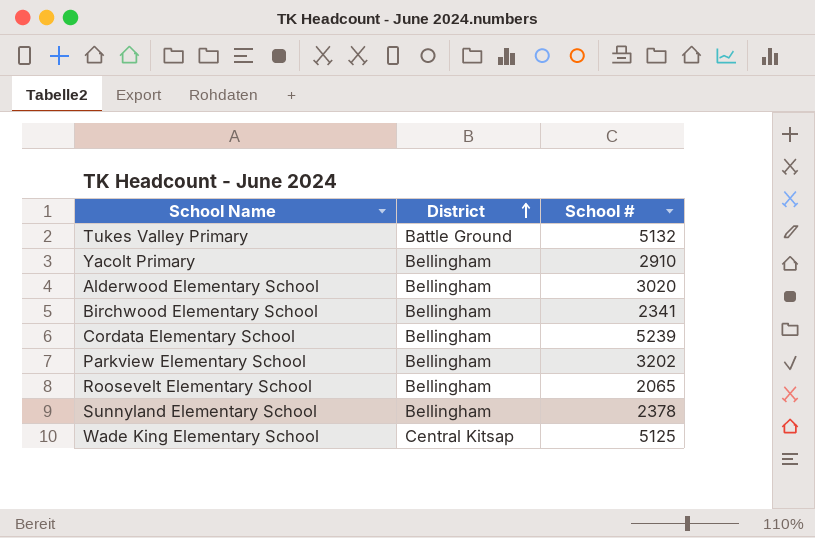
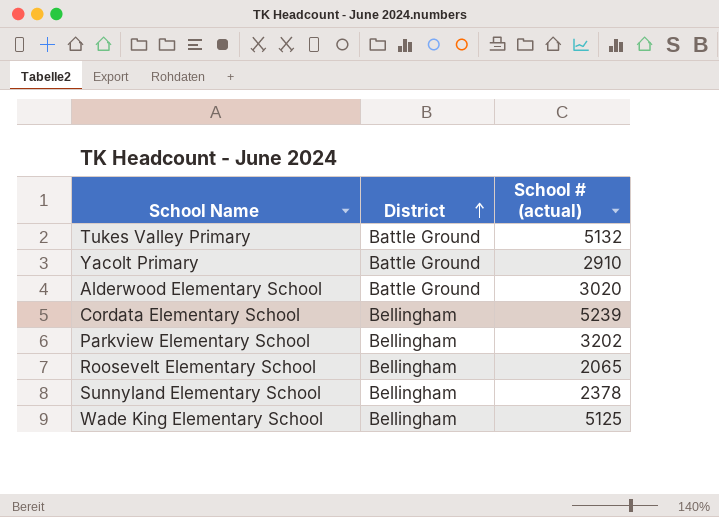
column name: School # -> School # (actual)
row Birchwood Elementary School: Bellingham | 2341 -> none
Yacolt Primary | District: Bellingham -> Battle Ground
Alderwood Elementary School | District: Bellingham -> Battle Ground
Wade King Elementary School | District: Central Kitsap -> Bellingham

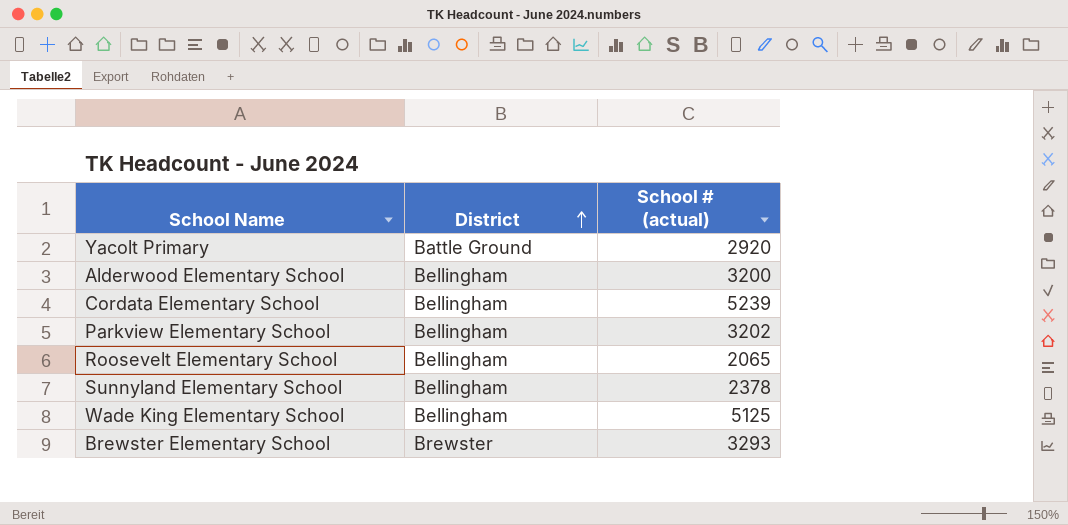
row Tukes Valley Primary: Battle Ground | 5132 -> none
Yacolt Primary | School # (actual): 2910 -> 2920
Alderwood Elementary School | District: Battle Ground -> Bellingham
Alderwood Elementary School | School # (actual): 3020 -> 3200
row Brewster Elementary School: none -> Brewster | 3293

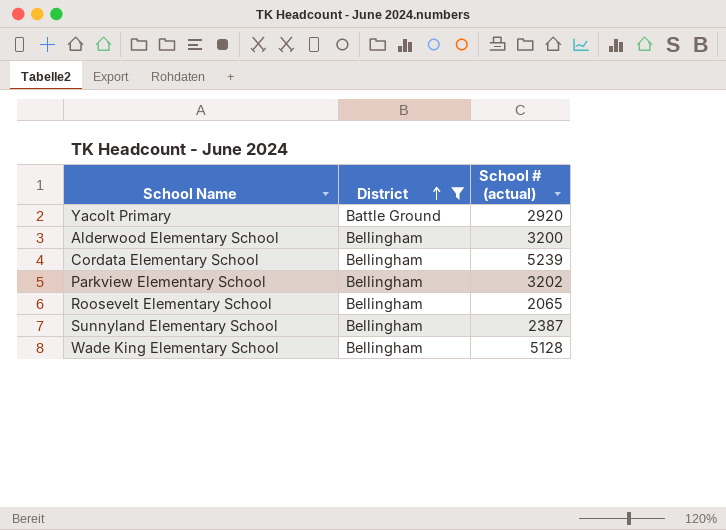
filter: none -> District != Brewster
Sunnyland Elementary School | School # (actual): 2378 -> 2387
Wade King Elementary School | School # (actual): 5125 -> 5128

